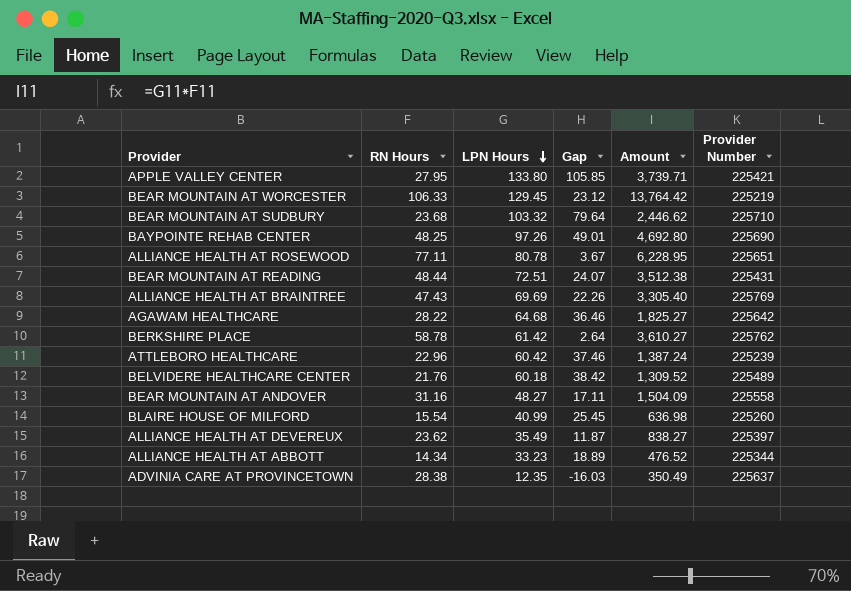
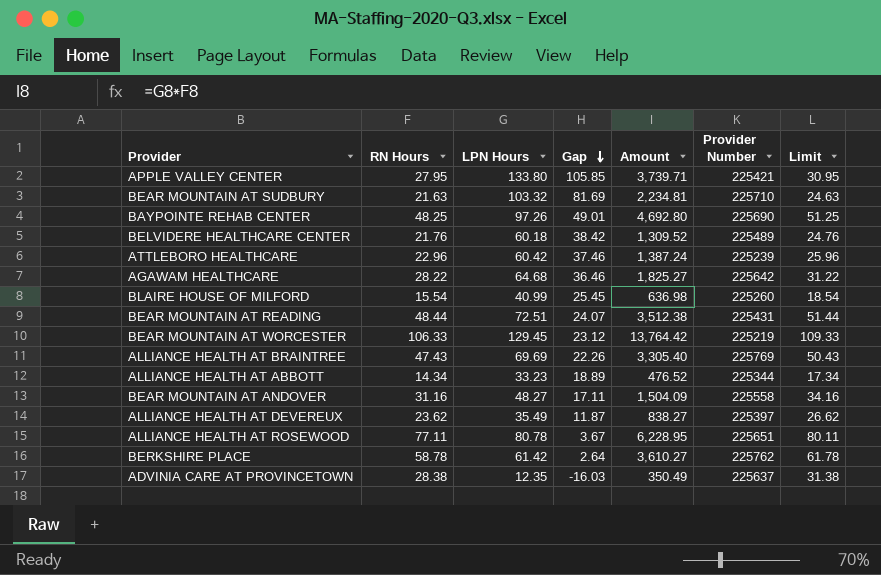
row order: LPN Hours descending -> Gap descending
column Limit | formula: none -> [RN Hours] + 3
BEAR MOUNTAIN AT SUDBURY | RN Hours: 23.68 -> 21.63
BEAR MOUNTAIN AT SUDBURY | Gap: 79.64 -> 81.69
BEAR MOUNTAIN AT SUDBURY | Amount: 2,446.62 -> 2,234.81

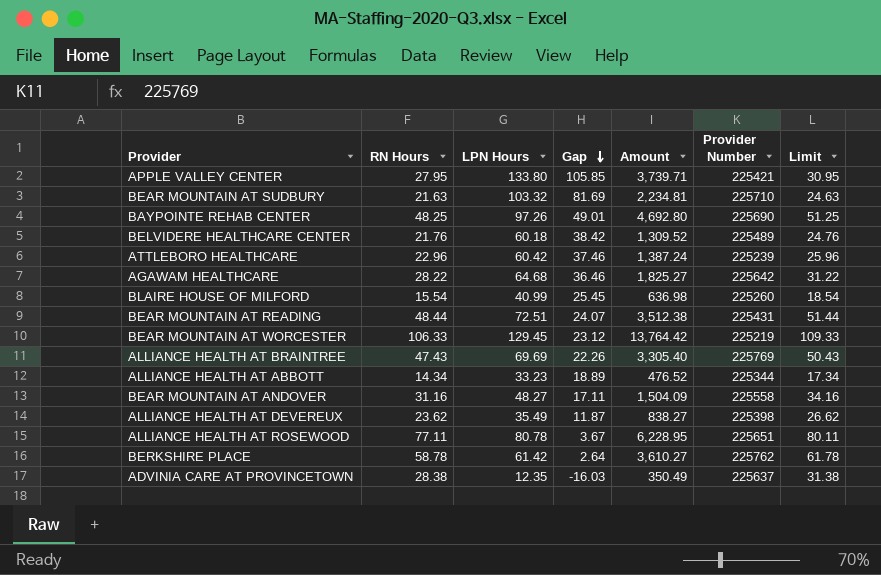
ALLIANCE HEALTH AT DEVEREUX | Provider Number: 225397 -> 225398

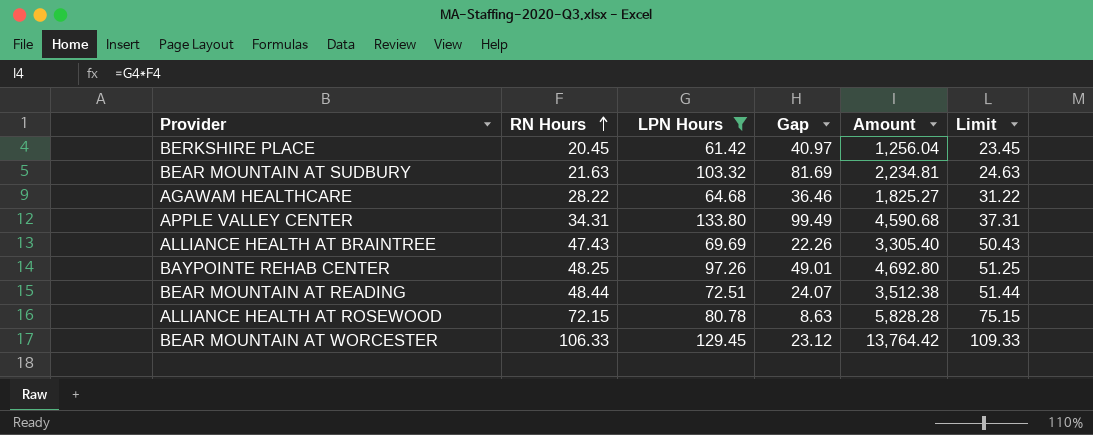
filter: none -> LPN Hours >= 61.42
row order: Gap descending -> RN Hours ascending
column Provider Number | position: 6 -> none
BERKSHIRE PLACE | RN Hours: 58.78 -> 20.45
BERKSHIRE PLACE | Gap: 2.64 -> 40.97
BERKSHIRE PLACE | Amount: 3,610.27 -> 1,256.04
BERKSHIRE PLACE | Limit: 61.78 -> 23.45
APPLE VALLEY CENTER | RN Hours: 27.95 -> 34.31
APPLE VALLEY CENTER | Gap: 105.85 -> 99.49
APPLE VALLEY CENTER | Amount: 3,739.71 -> 4,590.68
APPLE VALLEY CENTER | Limit: 30.95 -> 37.31
ALLIANCE HEALTH AT ROSEWOOD | RN Hours: 77.11 -> 72.15
ALLIANCE HEALTH AT ROSEWOOD | Gap: 3.67 -> 8.63
ALLIANCE HEALTH AT ROSEWOOD | Amount: 6,228.95 -> 5,828.28
ALLIANCE HEALTH AT ROSEWOOD | Limit: 80.11 -> 75.15

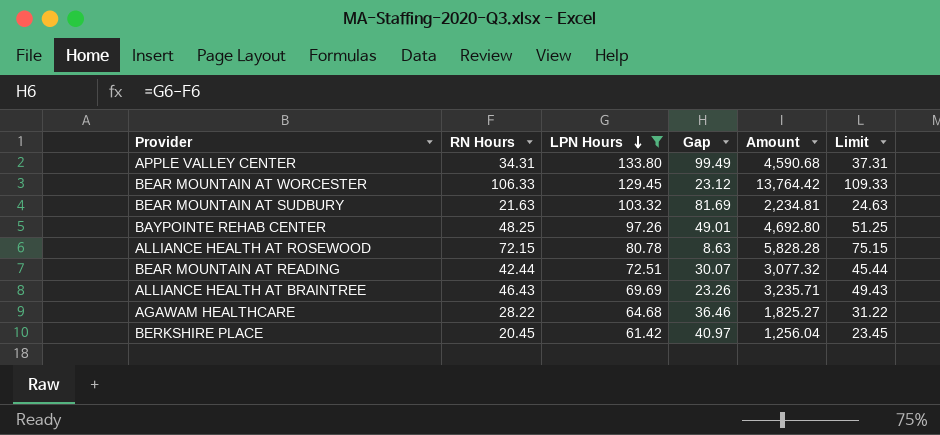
row order: RN Hours ascending -> LPN Hours descending
BEAR MOUNTAIN AT READING | RN Hours: 48.44 -> 42.44
BEAR MOUNTAIN AT READING | Gap: 24.07 -> 30.07
BEAR MOUNTAIN AT READING | Amount: 3,512.38 -> 3,077.32
BEAR MOUNTAIN AT READING | Limit: 51.44 -> 45.44
ALLIANCE HEALTH AT BRAINTREE | RN Hours: 47.43 -> 46.43
ALLIANCE HEALTH AT BRAINTREE | Gap: 22.26 -> 23.26
ALLIANCE HEALTH AT BRAINTREE | Amount: 3,305.40 -> 3,235.71
ALLIANCE HEALTH AT BRAINTREE | Limit: 50.43 -> 49.43

